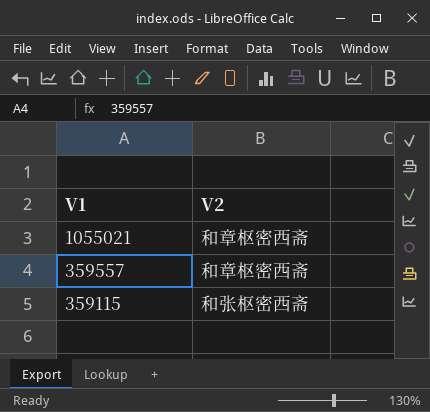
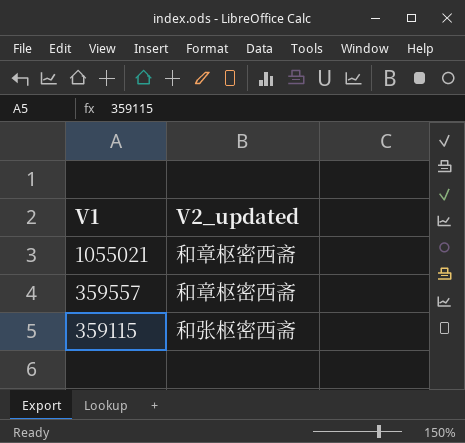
column name: V2 -> V2_updated

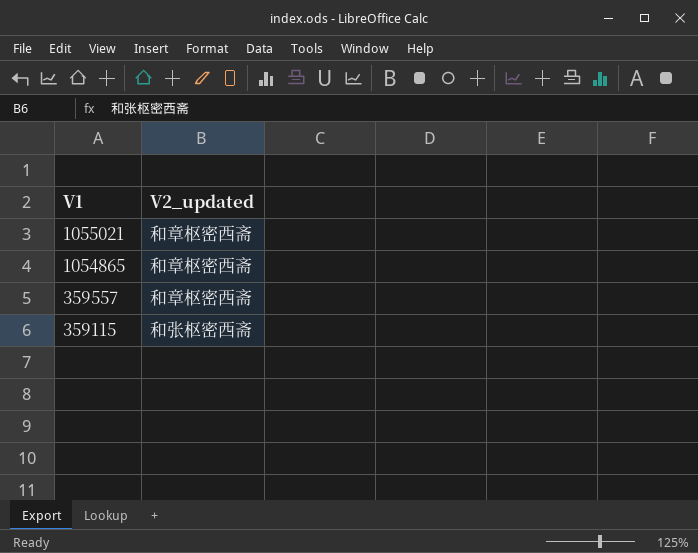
row 1054865: none -> 和章枢密西斋

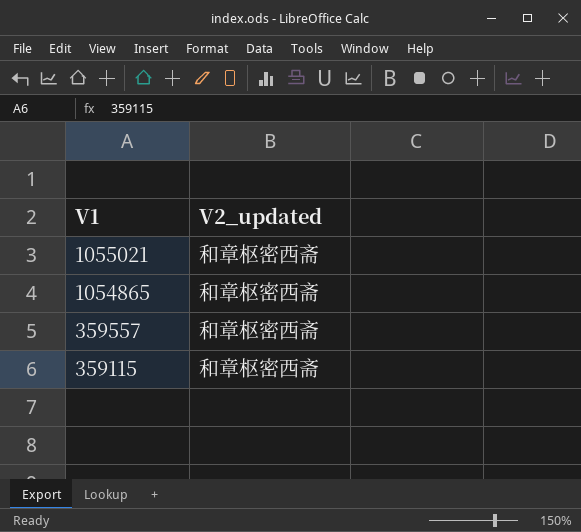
359115 | V2_updated: 和张枢密西斋 -> 和章枢密西斋

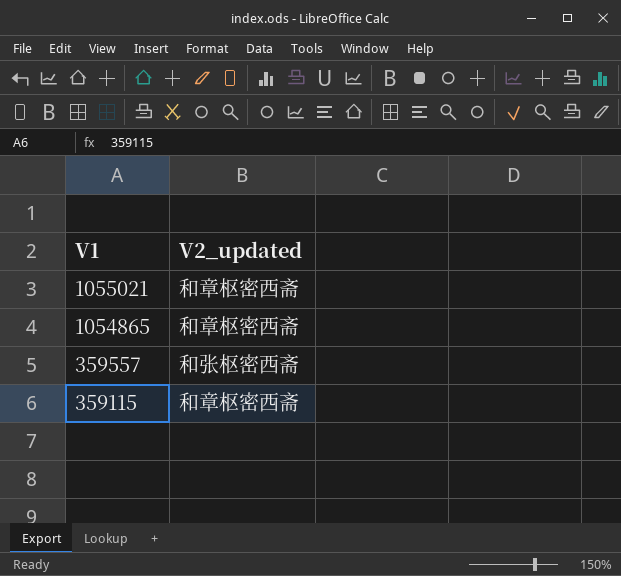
359557 | V2_updated: 和章枢密西斋 -> 和张枢密西斋

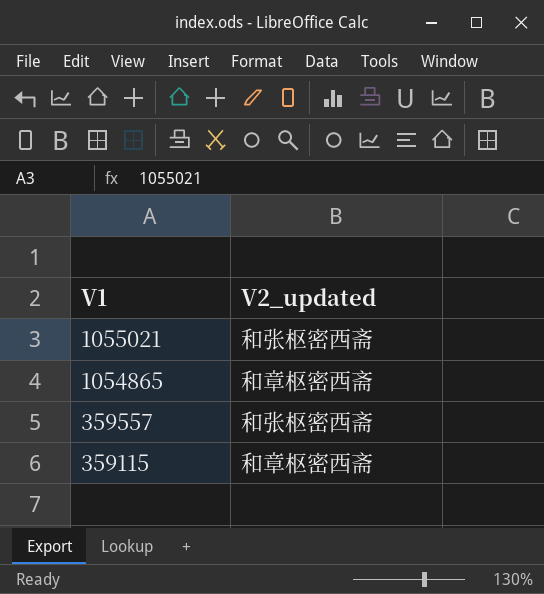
1055021 | V2_updated: 和章枢密西斋 -> 和张枢密西斋

